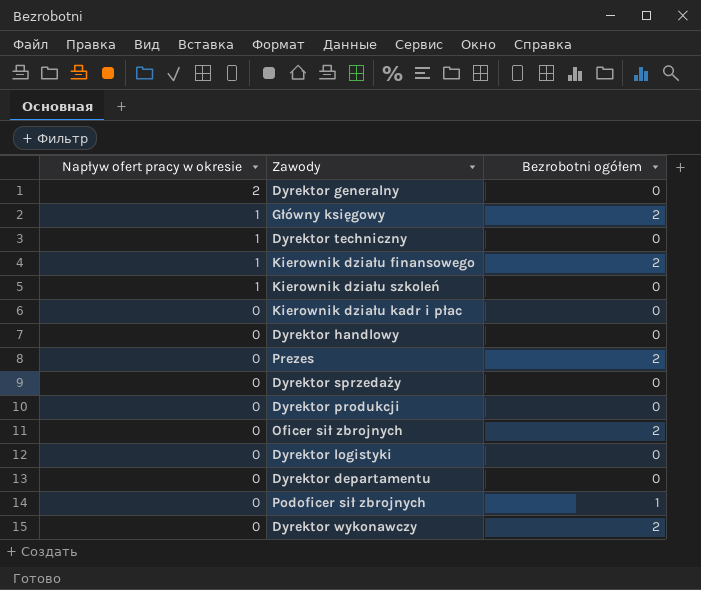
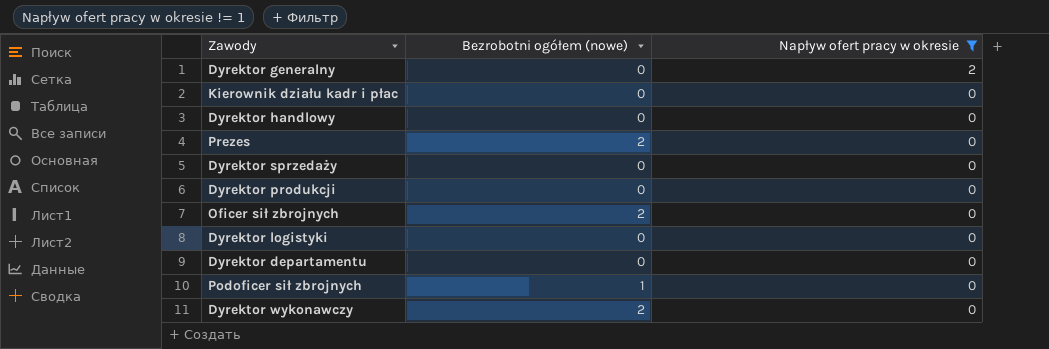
filter: none -> Napływ ofert pracy w okresie != 1
column name: Bezrobotni ogółem -> Bezrobotni ogółem (nowe)
column Napływ ofert pracy w okresie | position: 1 -> 3

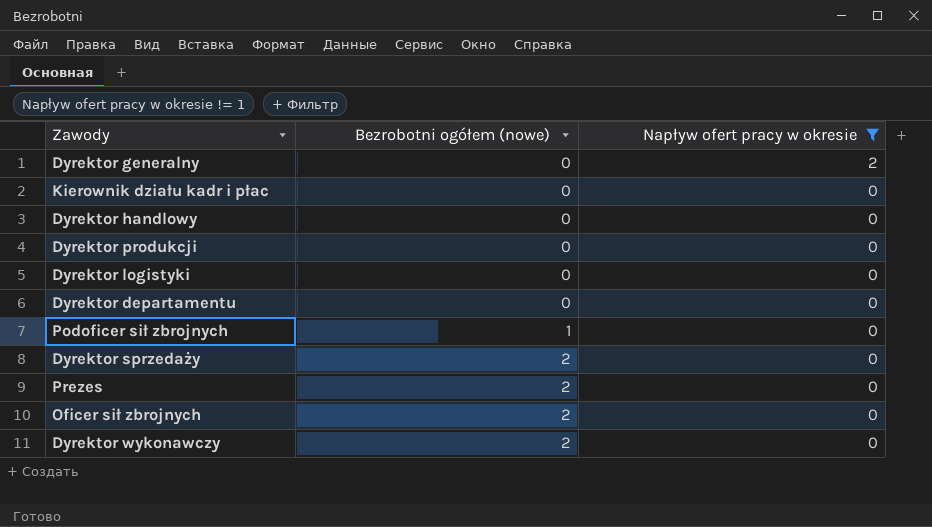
row order: Napływ ofert pracy w okresie descending -> Bezrobotni ogółem (nowe) ascending
Dyrektor sprzedaży | Bezrobotni ogółem (nowe): 0 -> 2

